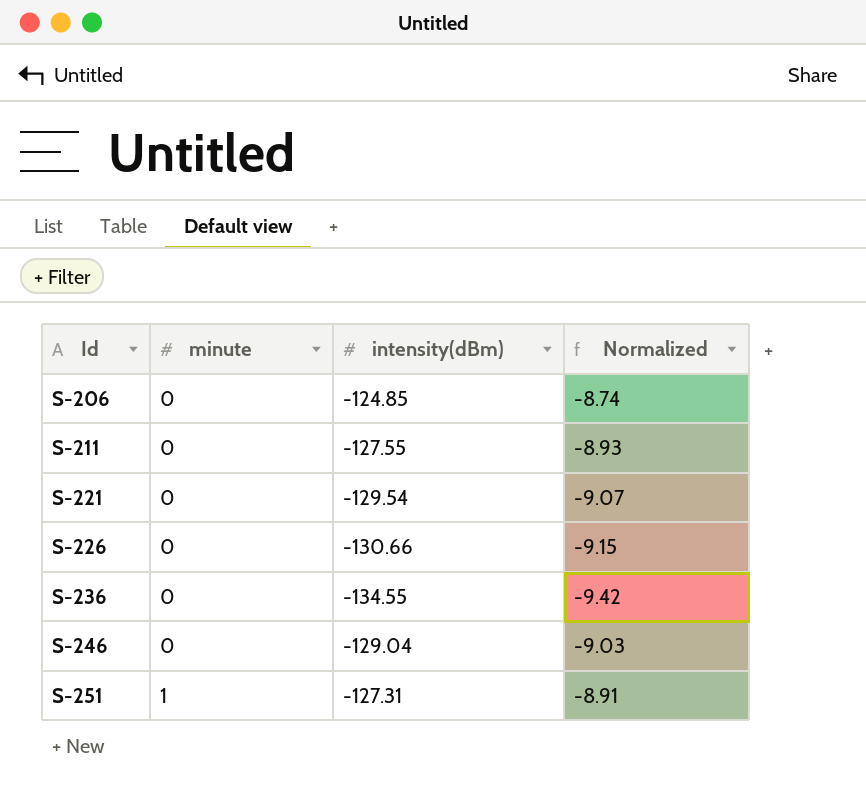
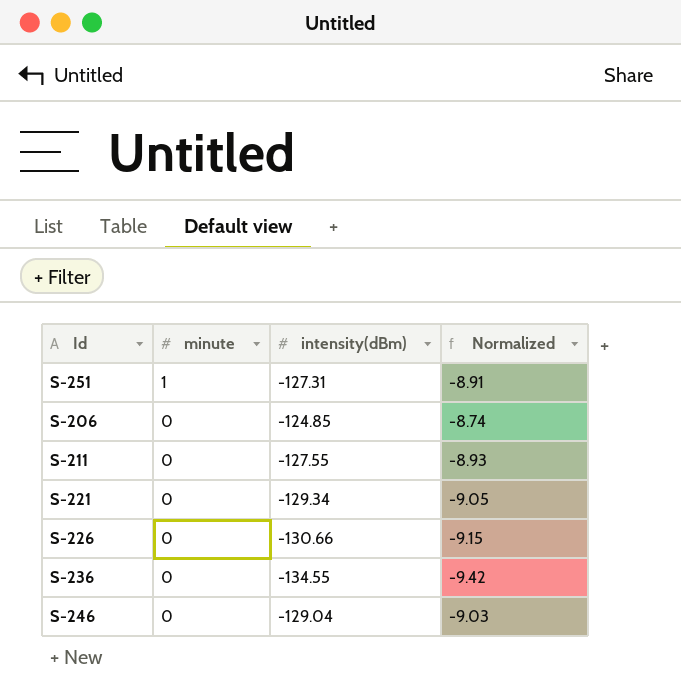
row order: Id ascending -> minute descending
S-221 | intensity(dBm): -129.54 -> -129.34
S-221 | Normalized: -9.07 -> -9.05

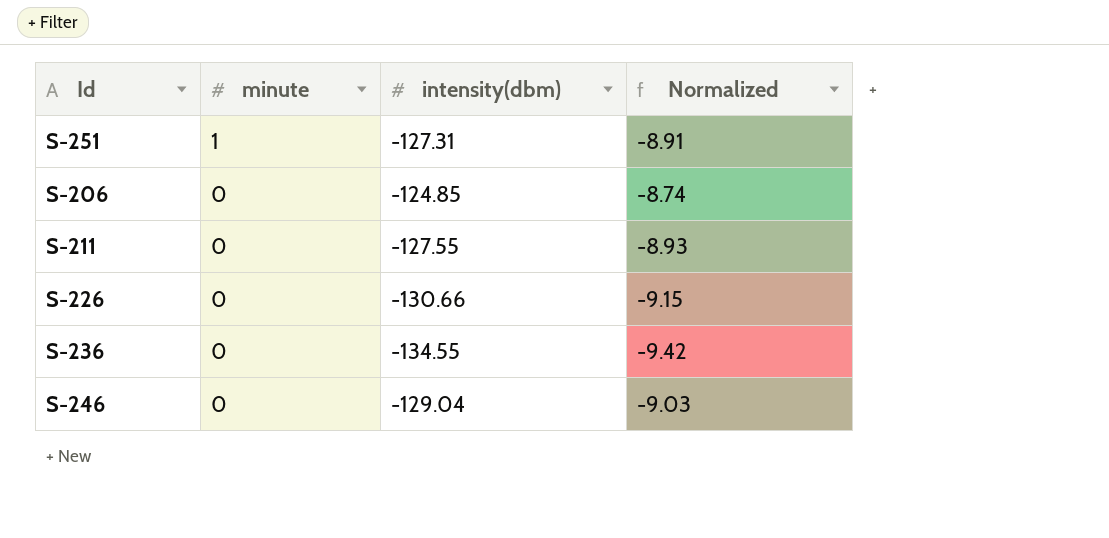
column name: intensity(dBm) -> intensity(dbm)
row S-221: 0 | -129.34 | -9.05 -> none

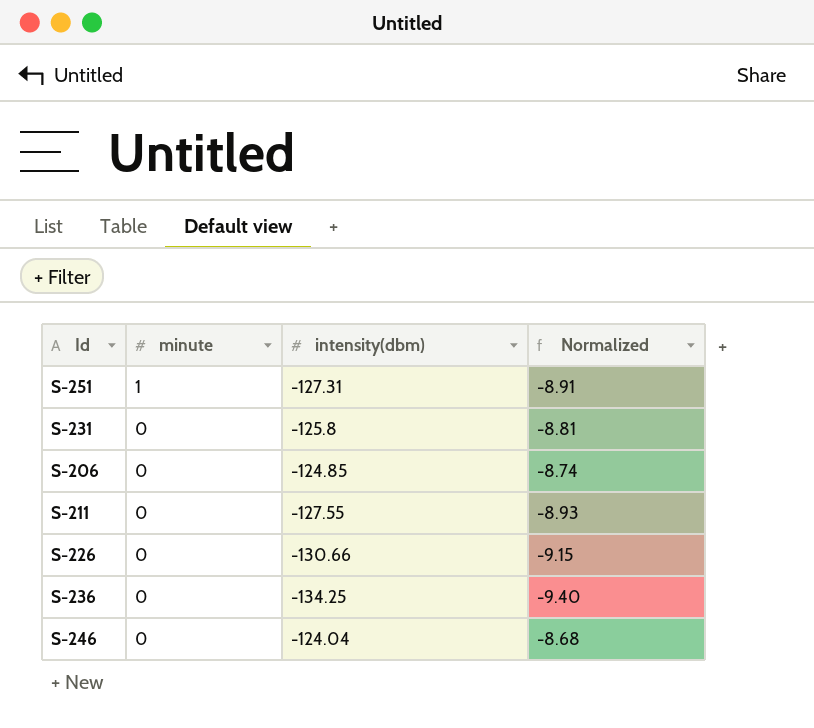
row S-231: none -> 0 | -125.8 | -8.81
S-236 | intensity(dbm): -134.55 -> -134.25
S-236 | Normalized: -9.42 -> -9.40
S-246 | intensity(dbm): -129.04 -> -124.04
S-246 | Normalized: -9.03 -> -8.68

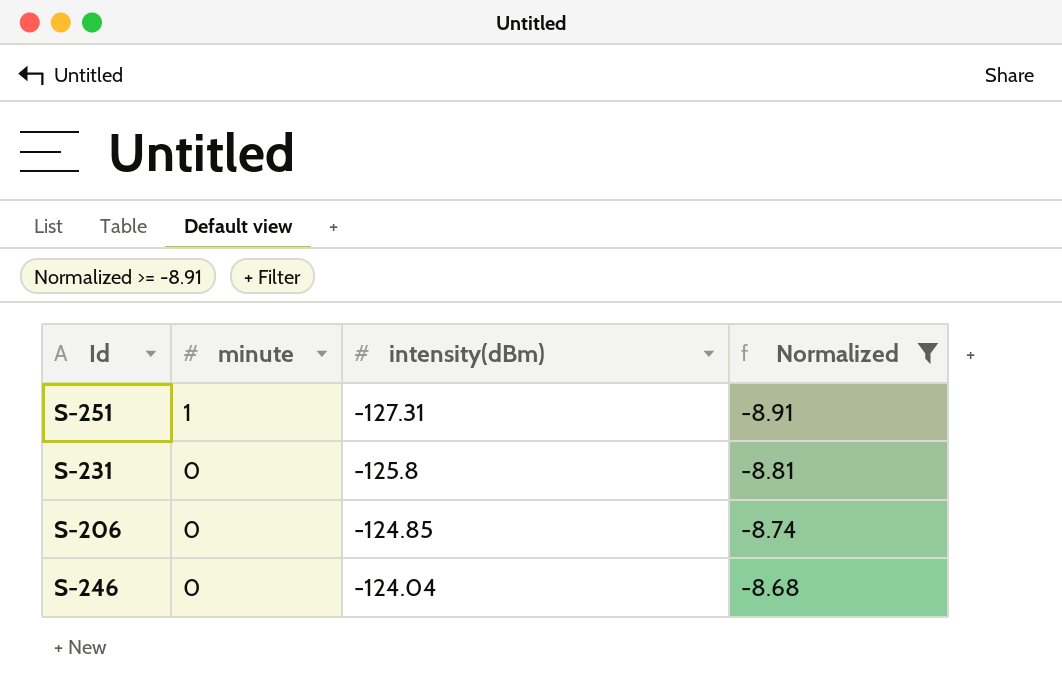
filter: none -> Normalized >= -8.91
column name: intensity(dbm) -> intensity(dBm)

